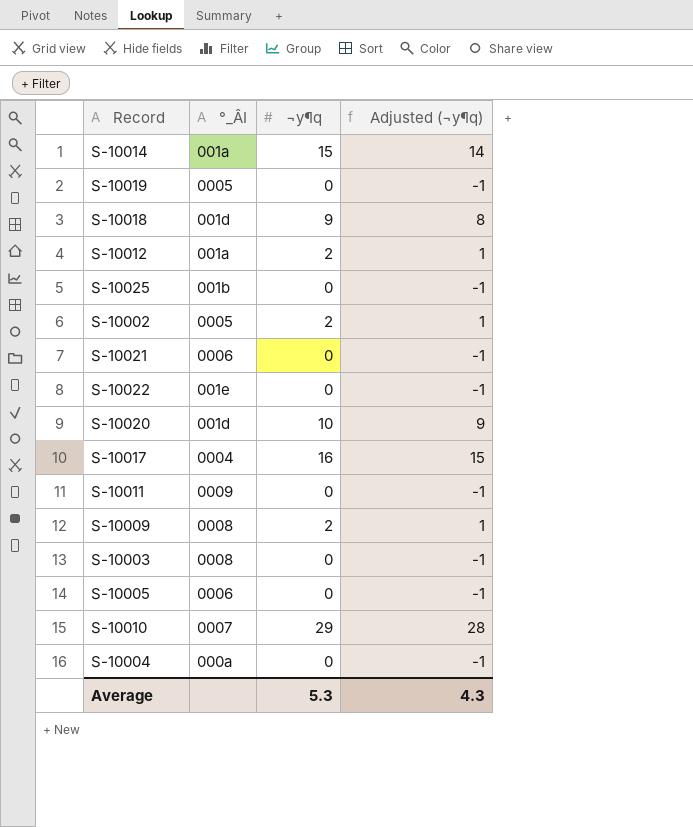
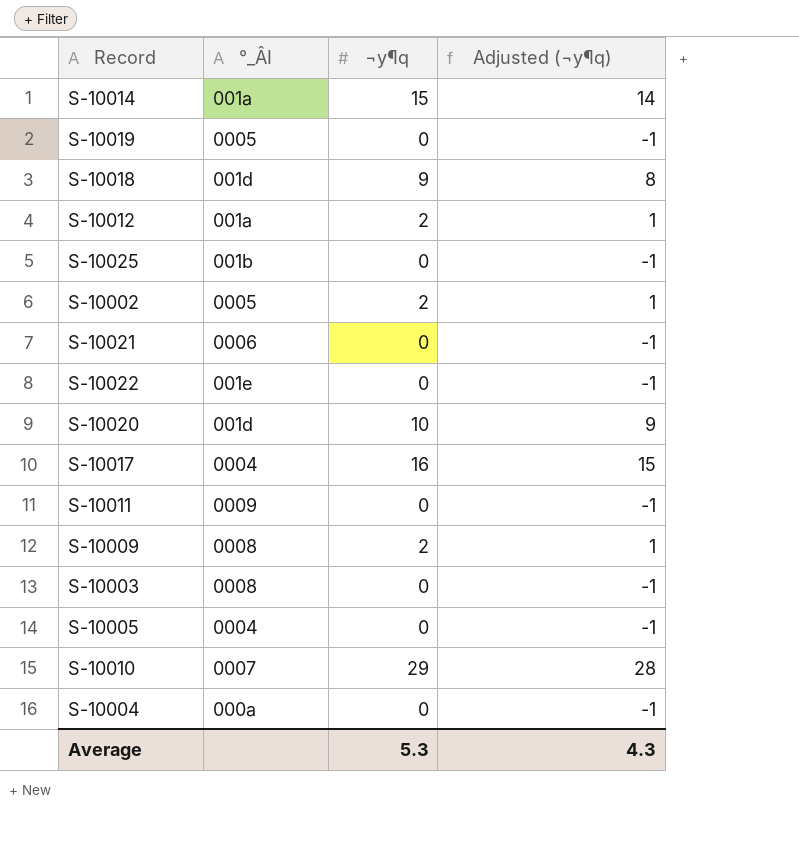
S-10005 | °_ÂI: 0006 -> 0004

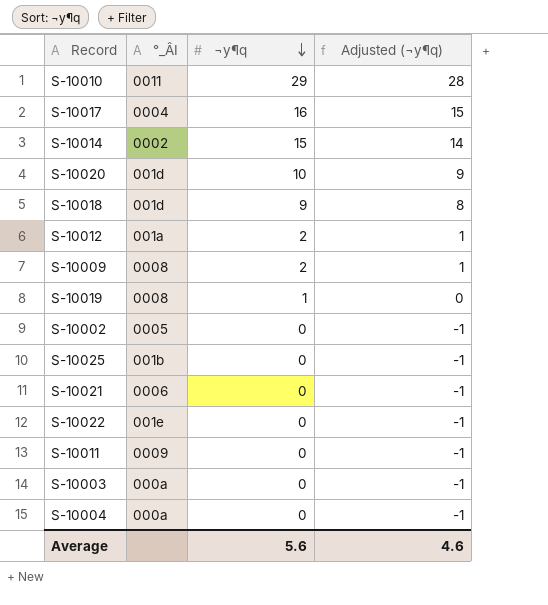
row order: none -> ¬y¶q descending
row S-10005: 0004 | 0 | -1 -> none
S-10010 | °_ÂI: 0007 -> 0011
S-10014 | °_ÂI: 001a -> 0002
S-10019 | °_ÂI: 0005 -> 0008
S-10019 | ¬y¶q: 0 -> 1
S-10019 | Adjusted (¬y¶q): -1 -> 0
S-10002 | ¬y¶q: 2 -> 0
S-10002 | Adjusted (¬y¶q): 1 -> -1
S-10003 | °_ÂI: 0008 -> 000a
Average | ¬y¶q: 5.3 -> 5.6
Average | Adjusted (¬y¶q): 4.3 -> 4.6

